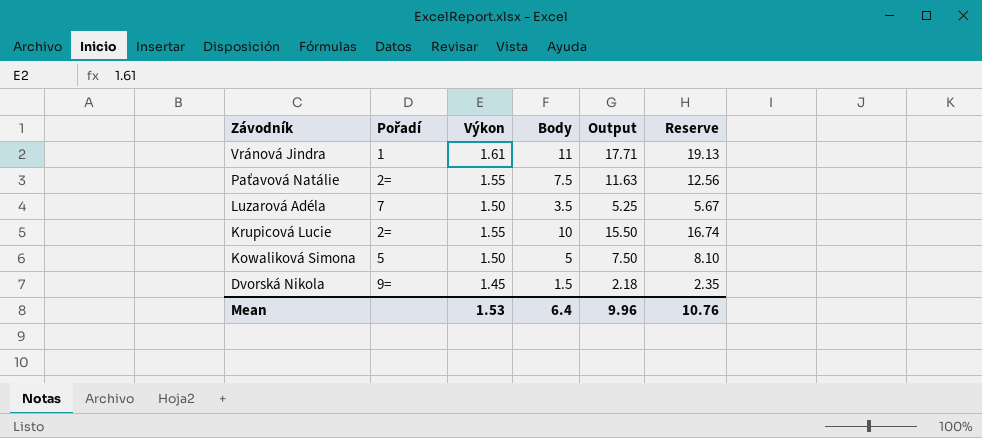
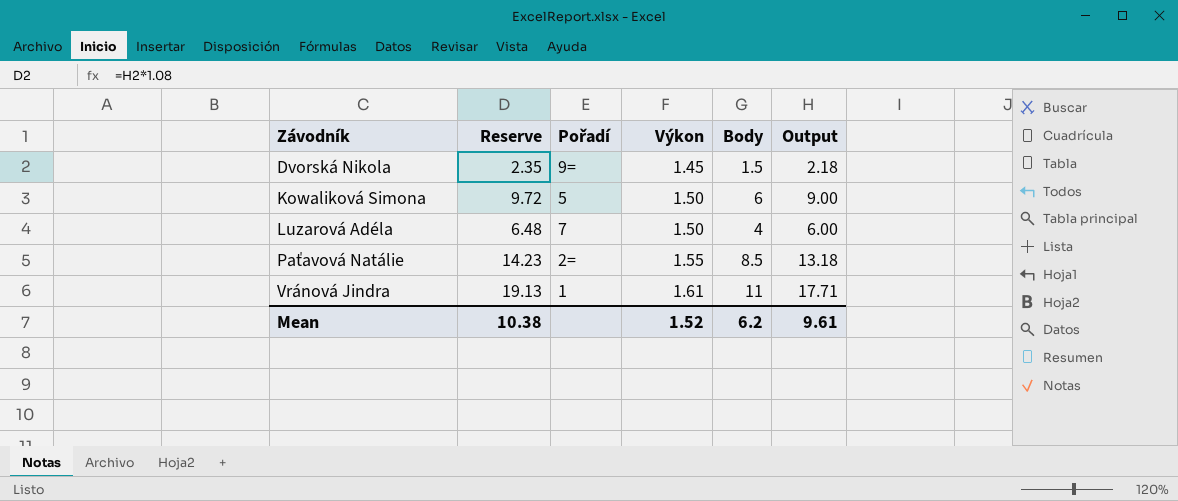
row order: Závodník descending -> Závodník ascending
column Reserve | position: 6 -> 2
row Krupicová Lucie: 2= | 1.55 | 10 | 15.50 | 16.74 -> none
Kowaliková Simona | Reserve: 8.10 -> 9.72
Kowaliková Simona | Body: 5 -> 6
Kowaliková Simona | Output: 7.50 -> 9.00
Luzarová Adéla | Reserve: 5.67 -> 6.48
Luzarová Adéla | Body: 3.5 -> 4
Luzarová Adéla | Output: 5.25 -> 6.00
Paťavová Natálie | Reserve: 12.56 -> 14.23
Paťavová Natálie | Body: 7.5 -> 8.5
Paťavová Natálie | Output: 11.63 -> 13.18
Mean | Reserve: 10.76 -> 10.38
Mean | Výkon: 1.53 -> 1.52
Mean | Body: 6.4 -> 6.2
Mean | Output: 9.96 -> 9.61

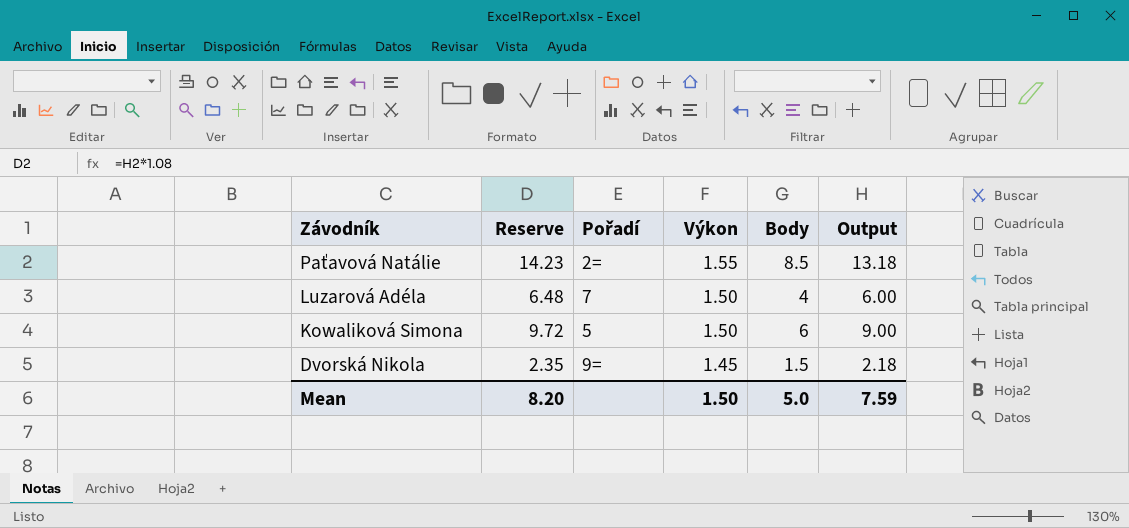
row order: Závodník ascending -> Závodník descending
row Vránová Jindra: 19.13 | 1 | 1.61 | 11 | 17.71 -> none
Mean | Reserve: 10.38 -> 8.20
Mean | Výkon: 1.52 -> 1.50
Mean | Body: 6.2 -> 5.0
Mean | Output: 9.61 -> 7.59

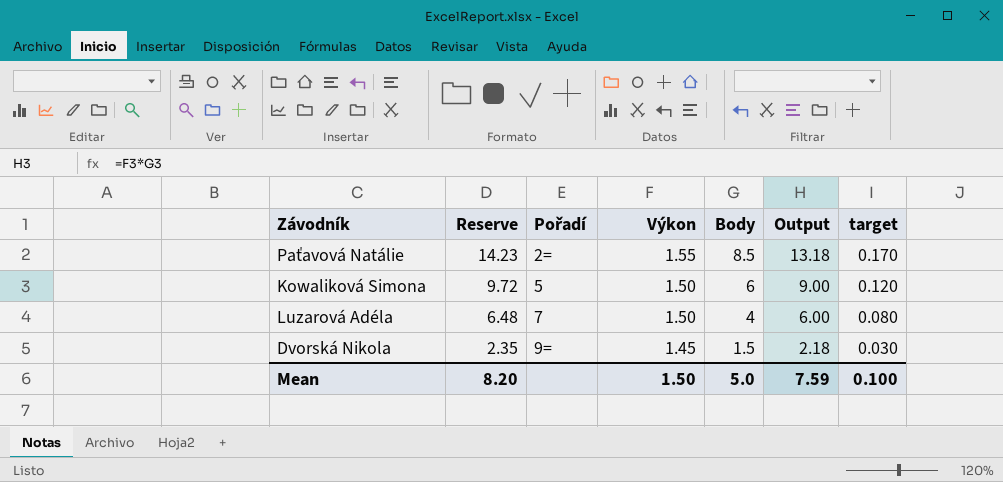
row order: Závodník descending -> Reserve descending
column target | formula: none -> [Body] * 0.02

